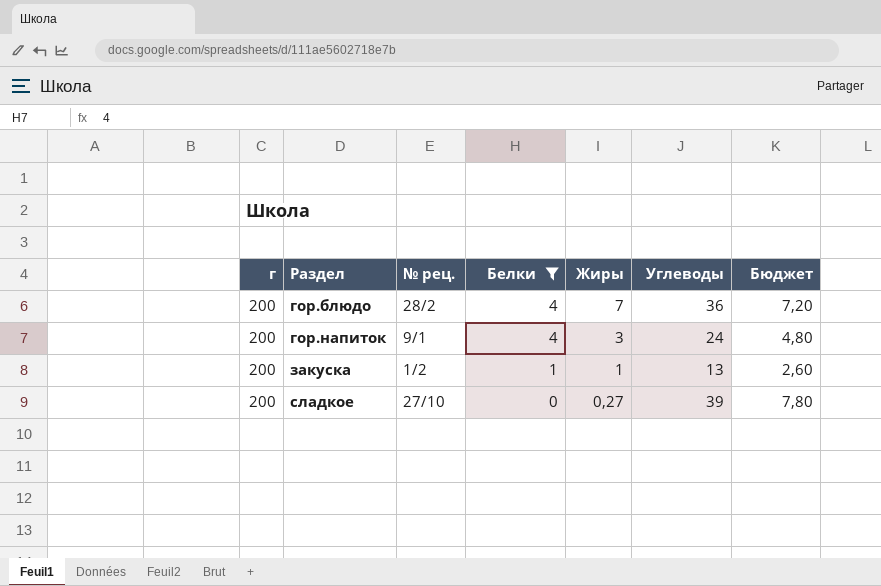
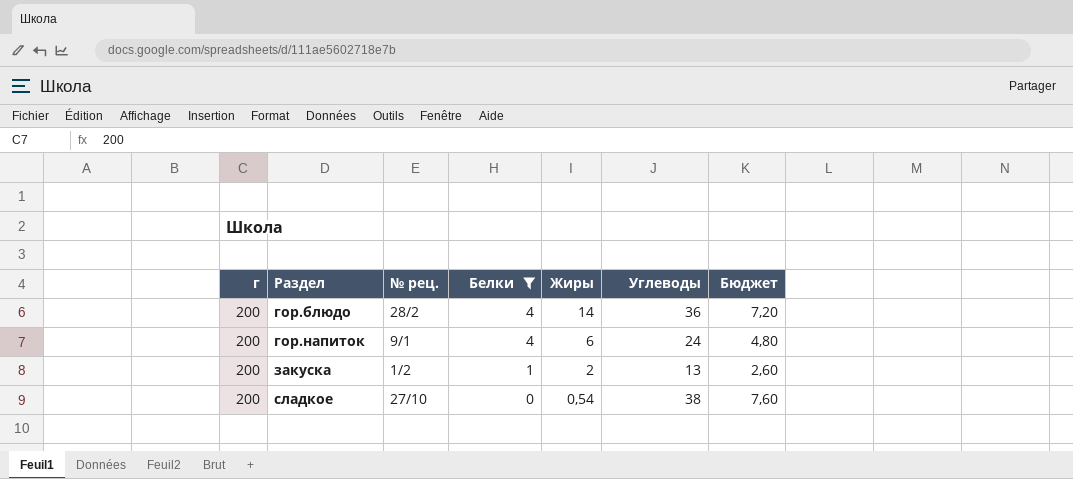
гор.блюдо | Жиры: 7 -> 14
гор.напиток | Жиры: 3 -> 6
закуска | Жиры: 1 -> 2
сладкое | Жиры: 0,27 -> 0,54
сладкое | Углеводы: 39 -> 38
сладкое | Бюджет: 7,80 -> 7,60

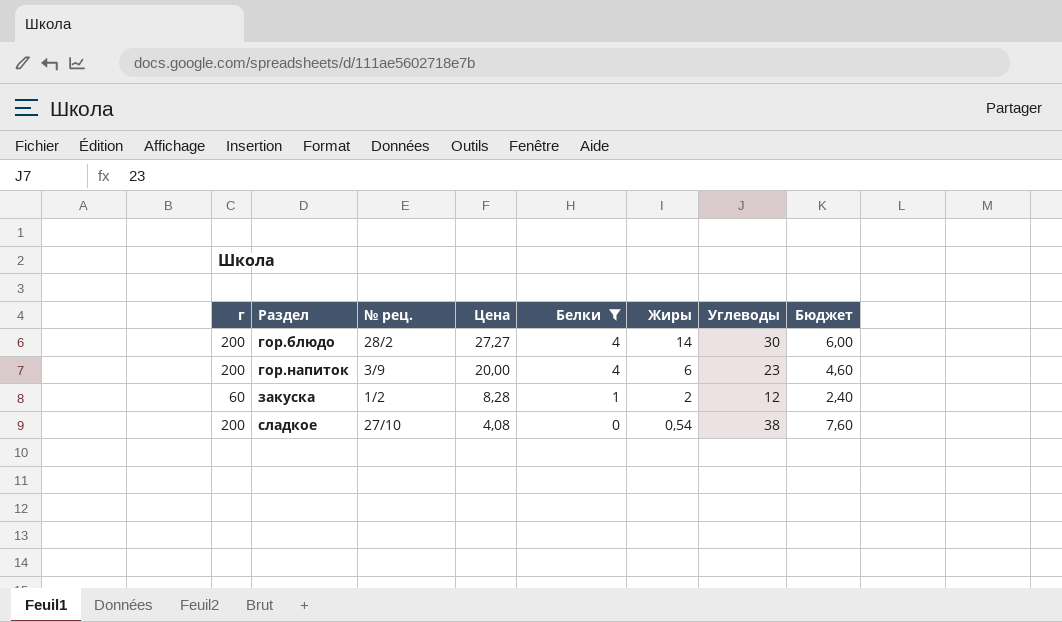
column Цена | position: none -> 4
гор.блюдо | Углеводы: 36 -> 30
гор.блюдо | Бюджет: 7,20 -> 6,00
гор.напиток | № рец.: 9/1 -> 3/9
гор.напиток | Углеводы: 24 -> 23
гор.напиток | Бюджет: 4,80 -> 4,60
закуска | г: 200 -> 60
закуска | Углеводы: 13 -> 12
закуска | Бюджет: 2,60 -> 2,40

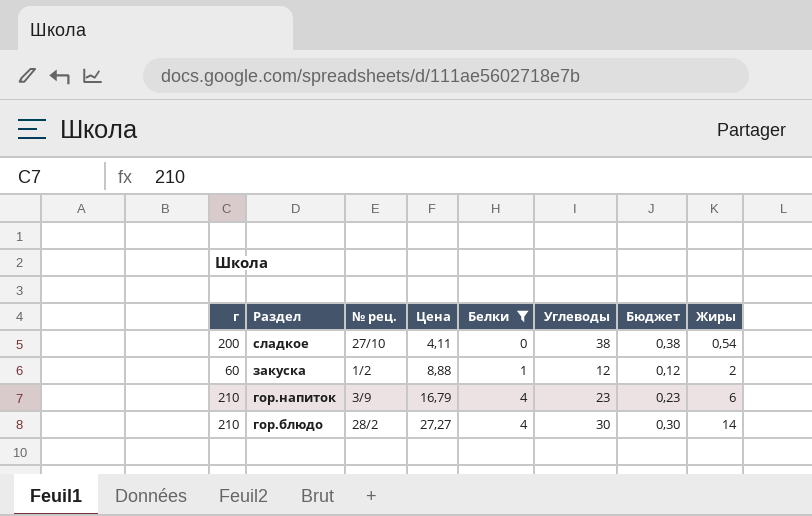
row order: Раздел ascending -> Раздел descending
column Бюджет | formula: [Углеводы] * 0,2 -> [Углеводы] * 0,01
column Жиры | position: 6 -> 8
сладкое | Цена: 4,08 -> 4,11
закуска | Цена: 8,28 -> 8,88
гор.напиток | г: 200 -> 210
гор.напиток | Цена: 20,00 -> 16,79
гор.блюдо | г: 200 -> 210

